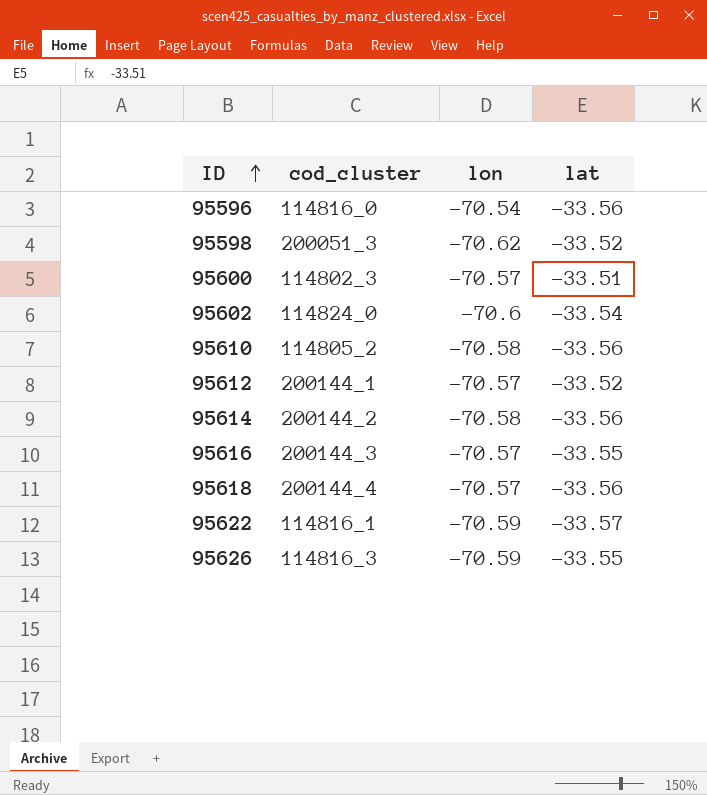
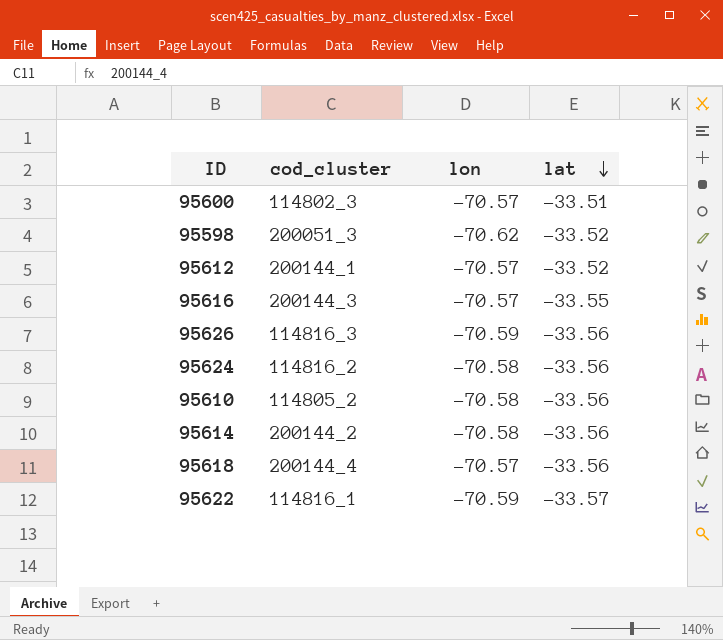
row order: ID ascending -> lat descending
row 95596: 114816_0 | -70.54 | -33.56 -> none
row 95602: 114824_0 | -70.6 | -33.54 -> none
95626 | lat: -33.55 -> -33.56
row 95624: none -> 114816_2 | -70.58 | -33.56

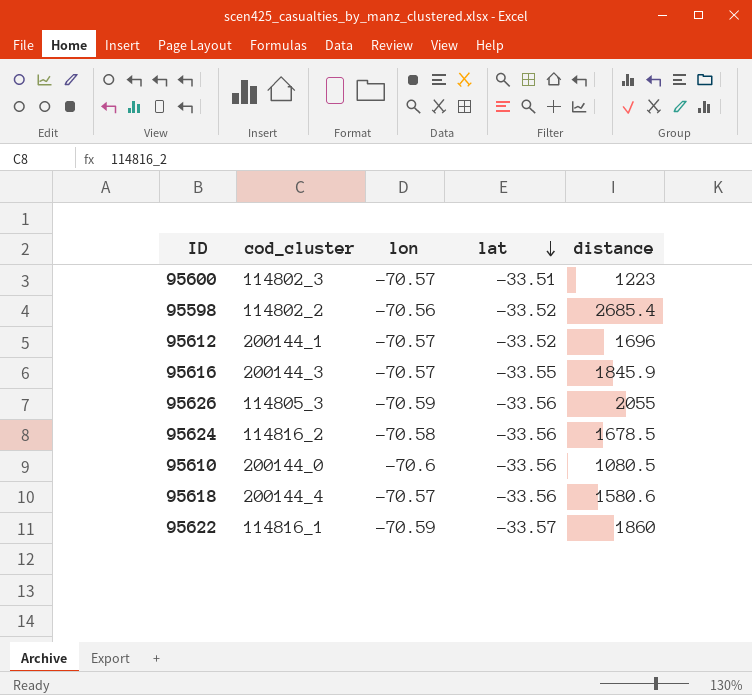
column distance | position: none -> 5
row 95614: 200144_2 | -70.58 | -33.56 -> none
95598 | cod_cluster: 200051_3 -> 114802_2
95598 | lon: -70.62 -> -70.56
95626 | cod_cluster: 114816_3 -> 114805_3
95610 | cod_cluster: 114805_2 -> 200144_0
95610 | lon: -70.58 -> -70.6

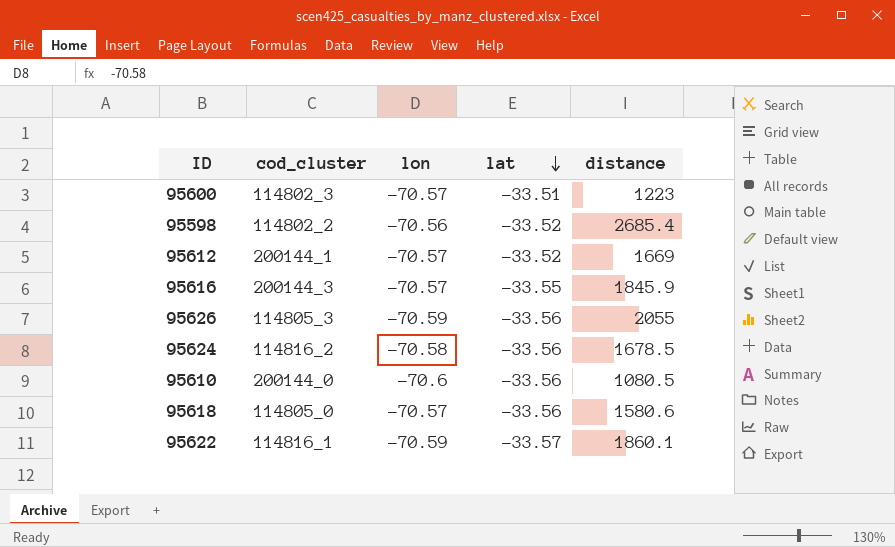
95612 | distance: 1696 -> 1669
95618 | cod_cluster: 200144_4 -> 114805_0
95622 | distance: 1860 -> 1860.1

